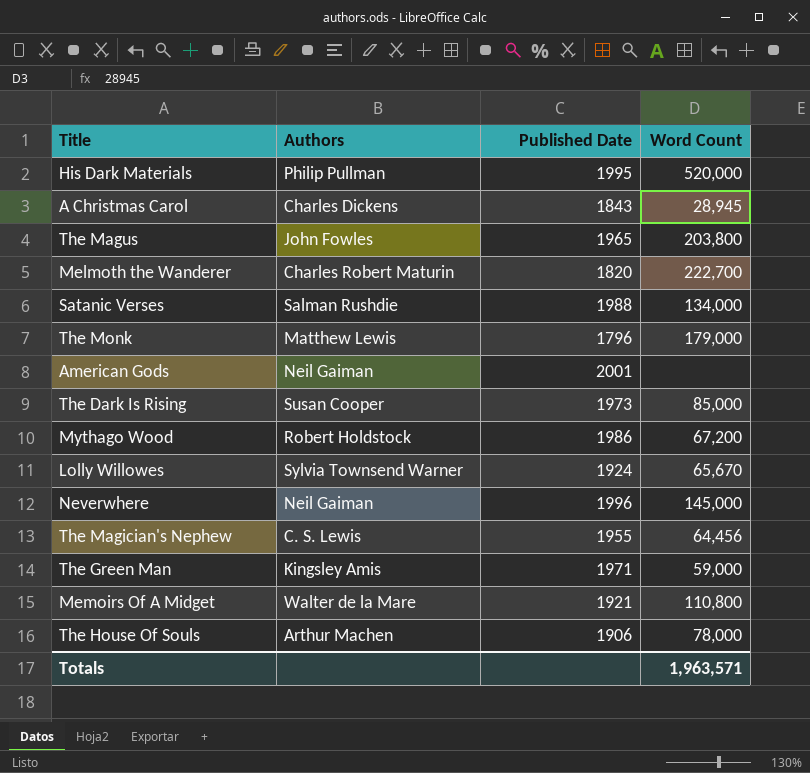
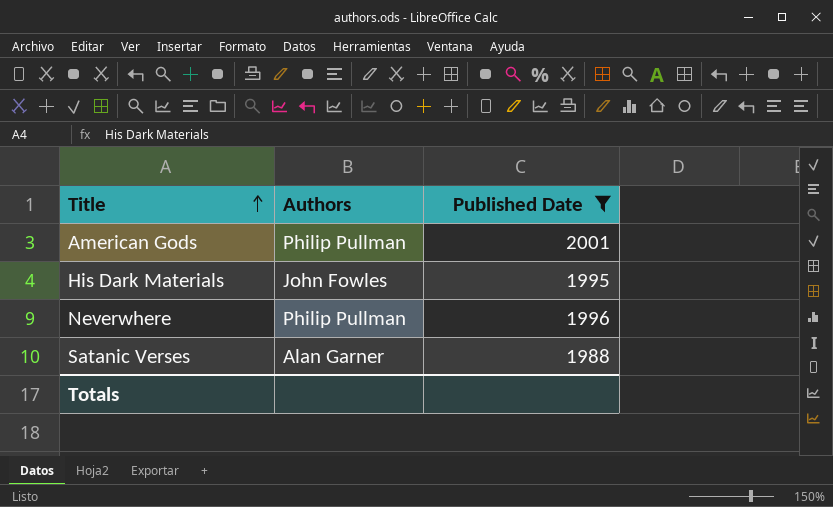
filter: none -> Published Date >= 1988
row order: none -> Title ascending
column Word Count | position: 4 -> none
American Gods | Authors: Neil Gaiman -> Philip Pullman
His Dark Materials | Authors: Philip Pullman -> John Fowles
Neverwhere | Authors: Neil Gaiman -> Philip Pullman
Satanic Verses | Authors: Salman Rushdie -> Alan Garner

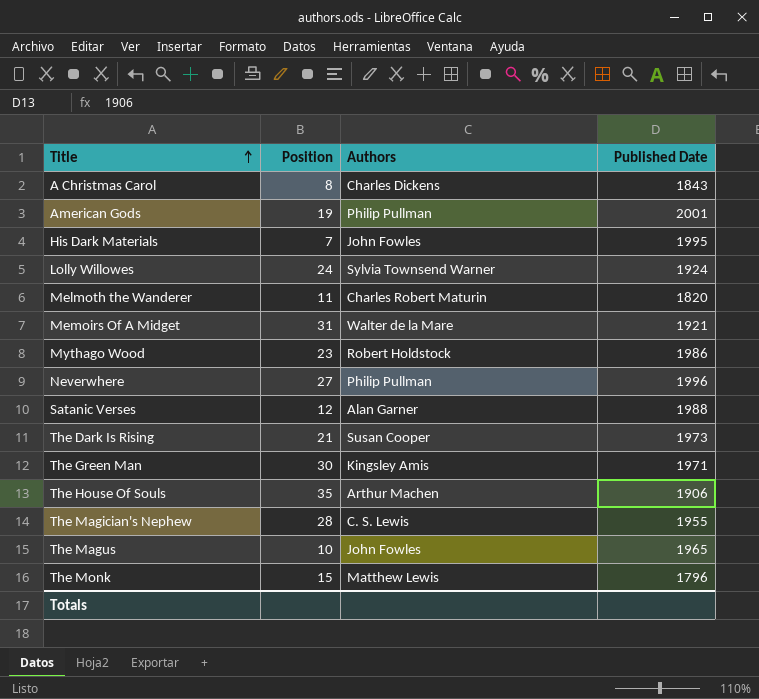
filter: Published Date >= 1988 -> none
column Position | position: none -> 2

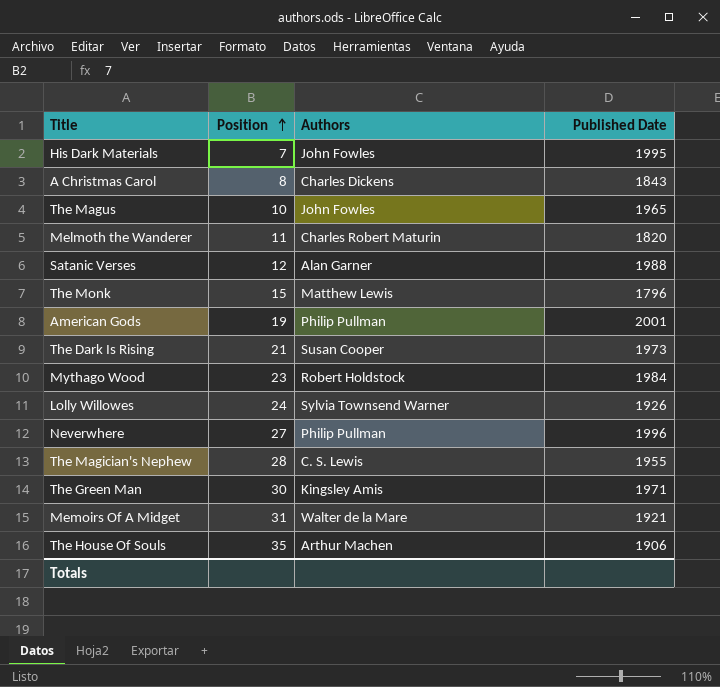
row order: Title ascending -> Position ascending
Mythago Wood | Published Date: 1986 -> 1984
Lolly Willowes | Published Date: 1924 -> 1926

